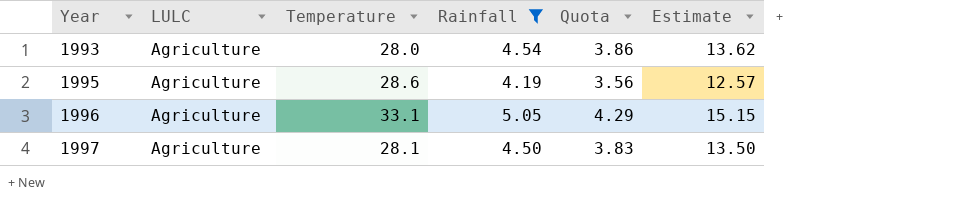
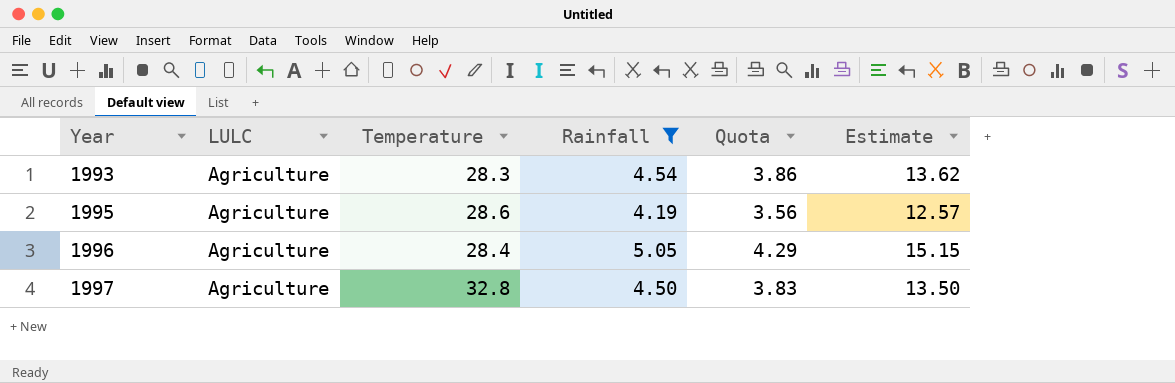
1993 | Temperature: 28.0 -> 28.3
1996 | Temperature: 33.1 -> 28.4
1997 | Temperature: 28.1 -> 32.8

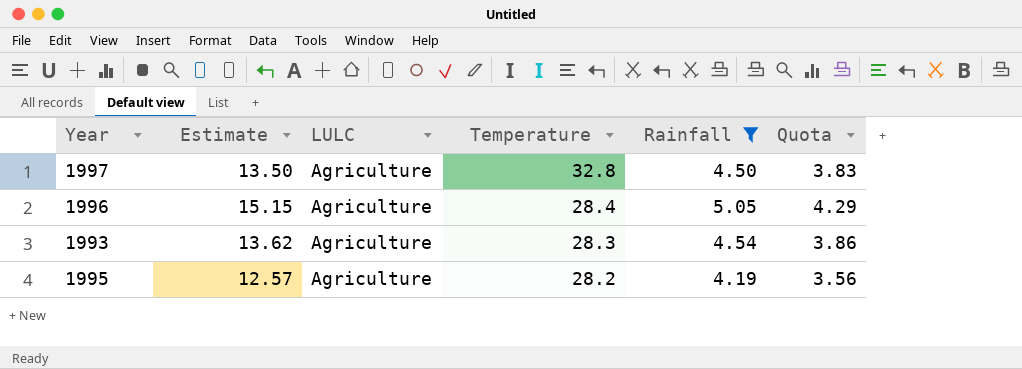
row order: Year ascending -> Temperature descending
column Estimate | position: 6 -> 2
1995 | Temperature: 28.6 -> 28.2

